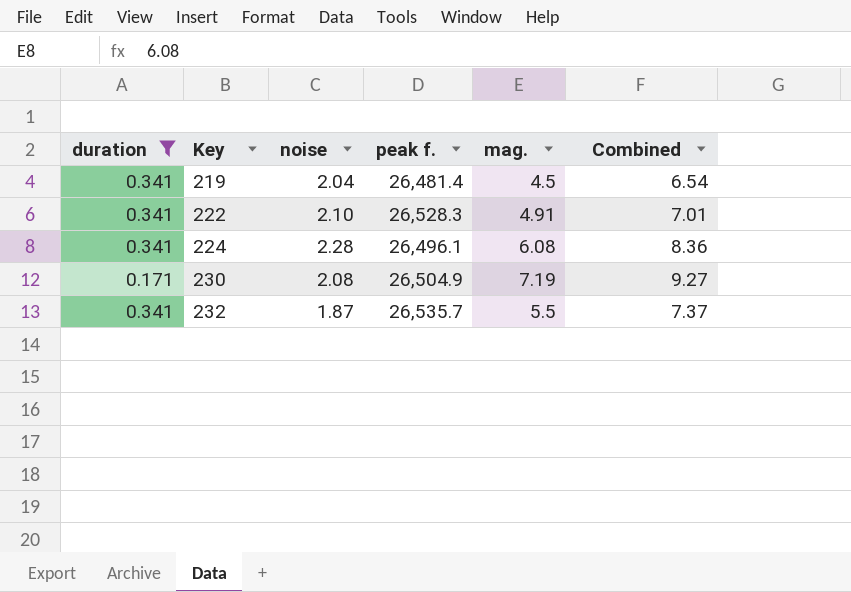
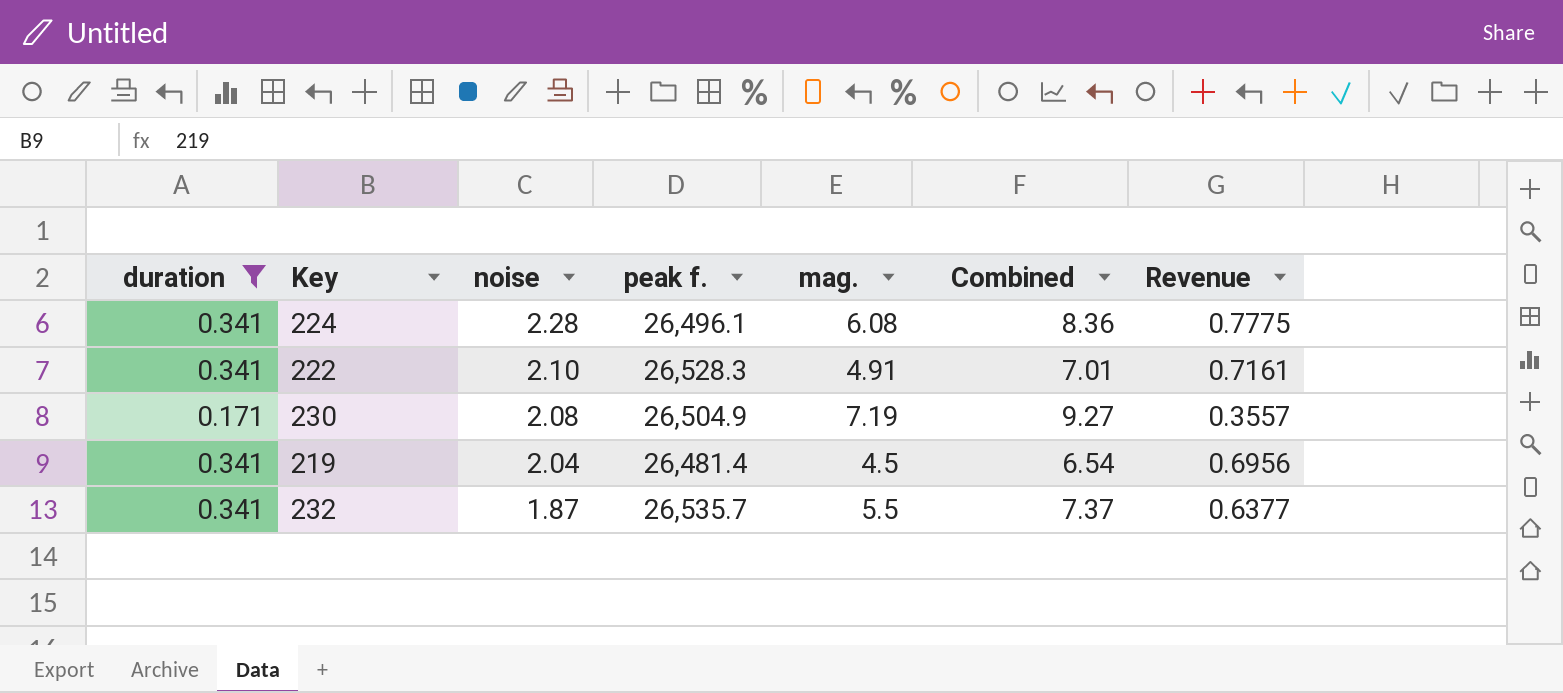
row order: Key ascending -> noise descending
column Revenue | formula: none -> [duration] * [noise]

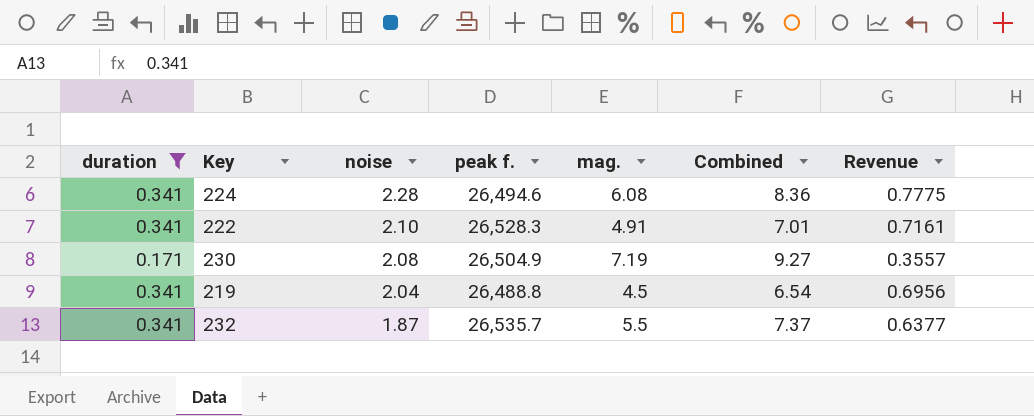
224 | peak f.: 26,496.1 -> 26,494.6
219 | peak f.: 26,481.4 -> 26,488.8

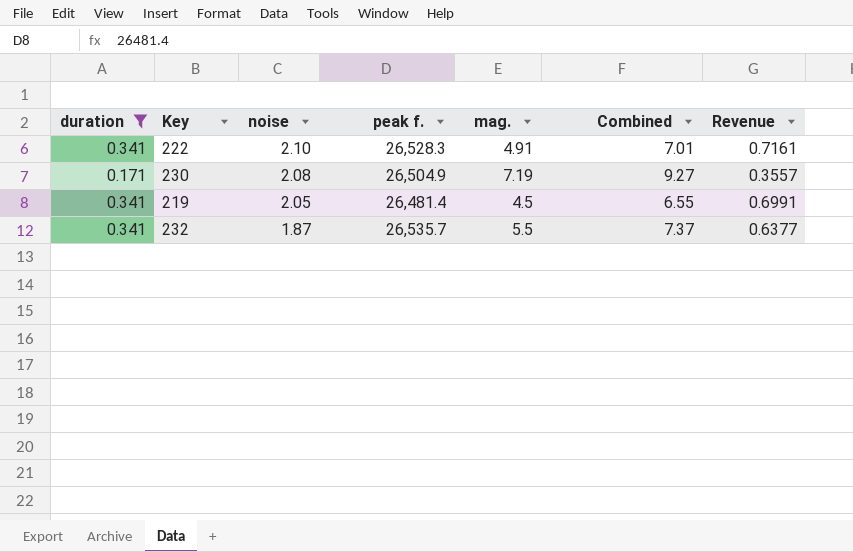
row 224: 0.341 | 2.28 | 26,494.6 | 6.08 | 8.36 | 0.7775 -> none
219 | noise: 2.04 -> 2.05
219 | peak f.: 26,488.8 -> 26,481.4
219 | Combined: 6.54 -> 6.55
219 | Revenue: 0.6956 -> 0.6991

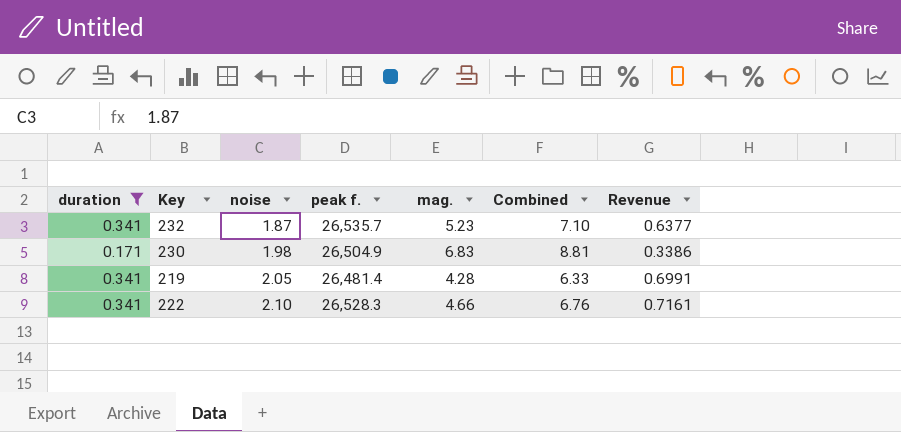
row order: noise descending -> noise ascending
232 | mag.: 5.5 -> 5.23
232 | Combined: 7.37 -> 7.10
230 | noise: 2.08 -> 1.98
230 | mag.: 7.19 -> 6.83
230 | Combined: 9.27 -> 8.81
230 | Revenue: 0.3557 -> 0.3386
219 | mag.: 4.5 -> 4.28
219 | Combined: 6.55 -> 6.33
222 | mag.: 4.91 -> 4.66
222 | Combined: 7.01 -> 6.76

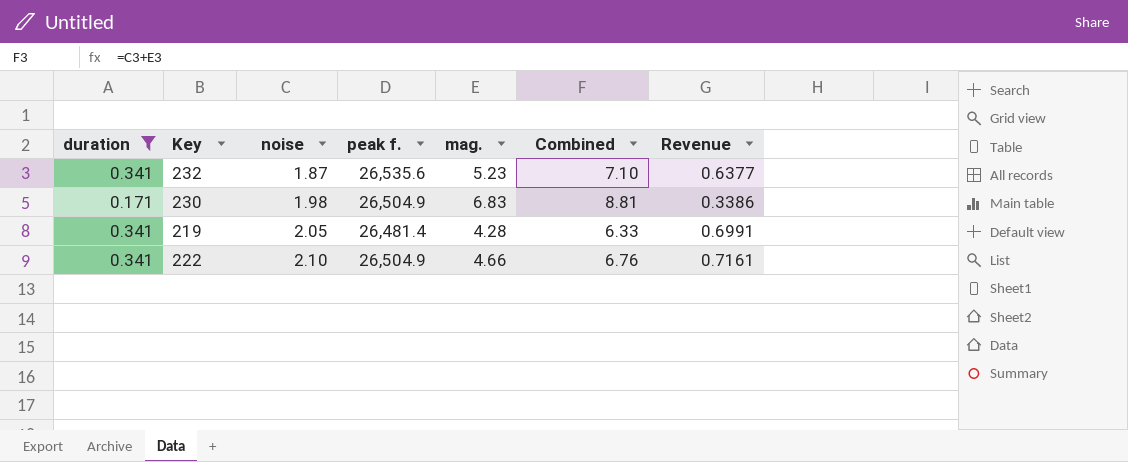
232 | peak f.: 26,535.7 -> 26,535.6
222 | peak f.: 26,528.3 -> 26,504.9

